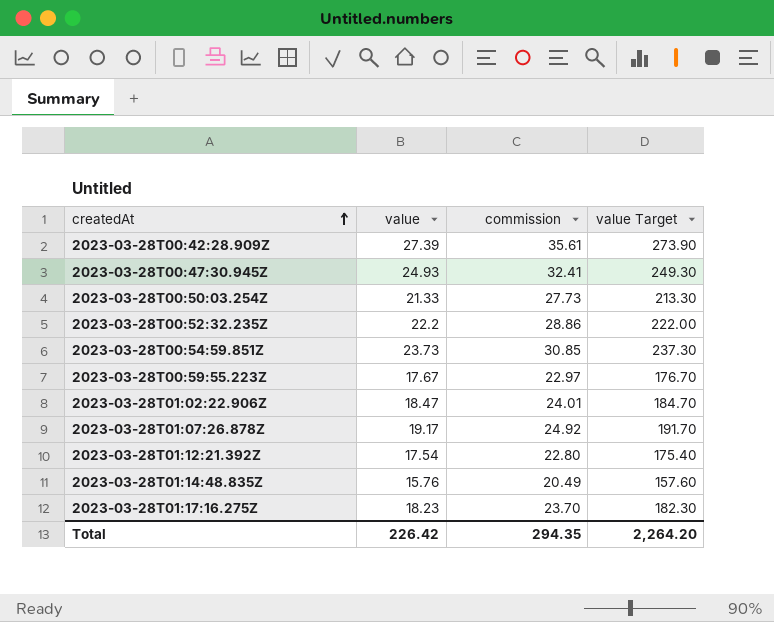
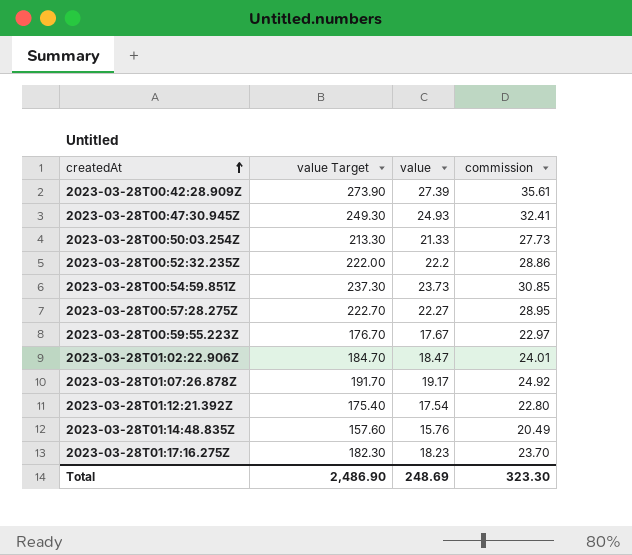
column value Target | position: 4 -> 2
row 2023-03-28T00:57:28.275Z: none -> 222.70 | 22.27 | 28.95
Total | value Target: 2,264.20 -> 2,486.90
Total | value: 226.42 -> 248.69
Total | commission: 294.35 -> 323.30

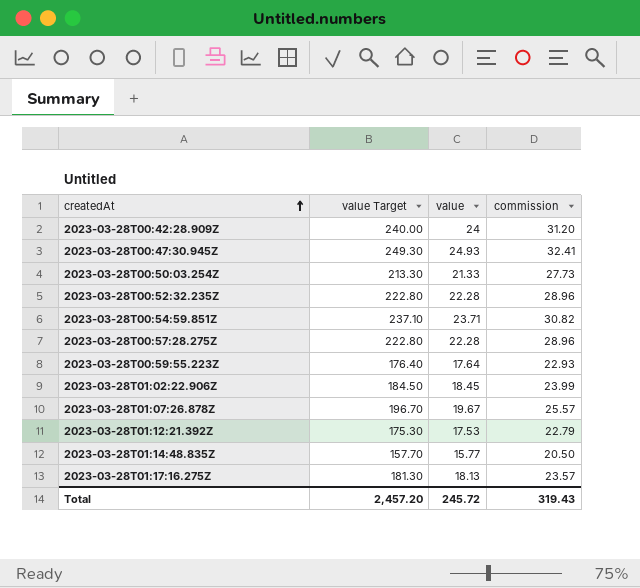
2023-03-28T00:42:28.909Z | value Target: 273.90 -> 240.00
2023-03-28T00:42:28.909Z | value: 27.39 -> 24
2023-03-28T00:42:28.909Z | commission: 35.61 -> 31.20
2023-03-28T00:52:32.235Z | value Target: 222.00 -> 222.80
2023-03-28T00:52:32.235Z | value: 22.2 -> 22.28
2023-03-28T00:52:32.235Z | commission: 28.86 -> 28.96
2023-03-28T00:54:59.851Z | value Target: 237.30 -> 237.10
2023-03-28T00:54:59.851Z | value: 23.73 -> 23.71
2023-03-28T00:54:59.851Z | commission: 30.85 -> 30.82
2023-03-28T00:57:28.275Z | value Target: 222.70 -> 222.80
2023-03-28T00:57:28.275Z | value: 22.27 -> 22.28
2023-03-28T00:57:28.275Z | commission: 28.95 -> 28.96
2023-03-28T00:59:55.223Z | value Target: 176.70 -> 176.40
2023-03-28T00:59:55.223Z | value: 17.67 -> 17.64
2023-03-28T00:59:55.223Z | commission: 22.97 -> 22.93
2023-03-28T01:02:22.906Z | value Target: 184.70 -> 184.50
2023-03-28T01:02:22.906Z | value: 18.47 -> 18.45
2023-03-28T01:02:22.906Z | commission: 24.01 -> 23.99
2023-03-28T01:07:26.878Z | value Target: 191.70 -> 196.70
2023-03-28T01:07:26.878Z | value: 19.17 -> 19.67
2023-03-28T01:07:26.878Z | commission: 24.92 -> 25.57
2023-03-28T01:12:21.392Z | value Target: 175.40 -> 175.30
2023-03-28T01:12:21.392Z | value: 17.54 -> 17.53
2023-03-28T01:12:21.392Z | commission: 22.80 -> 22.79
2023-03-28T01:14:48.835Z | value Target: 157.60 -> 157.70
2023-03-28T01:14:48.835Z | value: 15.76 -> 15.77
2023-03-28T01:14:48.835Z | commission: 20.49 -> 20.50
2023-03-28T01:17:16.275Z | value Target: 182.30 -> 181.30
2023-03-28T01:17:16.275Z | value: 18.23 -> 18.13
2023-03-28T01:17:16.275Z | commission: 23.70 -> 23.57
Total | value Target: 2,486.90 -> 2,457.20
Total | value: 248.69 -> 245.72
Total | commission: 323.30 -> 319.43

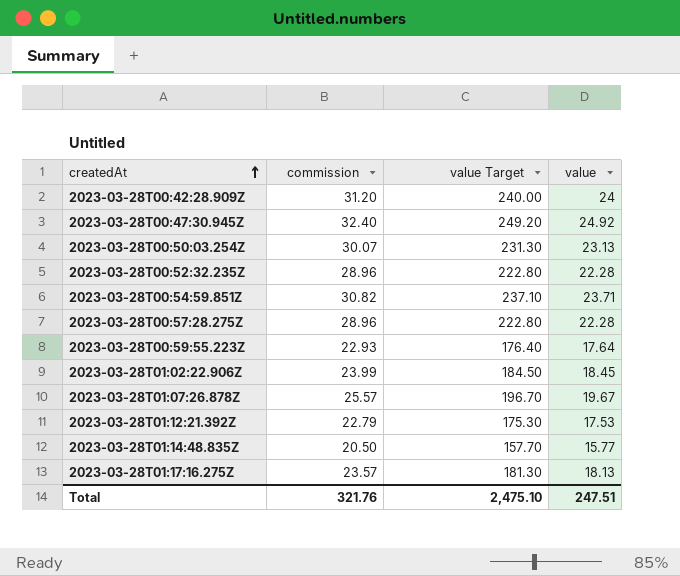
column commission | position: 4 -> 2
2023-03-28T00:47:30.945Z | commission: 32.41 -> 32.40
2023-03-28T00:47:30.945Z | value Target: 249.30 -> 249.20
2023-03-28T00:47:30.945Z | value: 24.93 -> 24.92
2023-03-28T00:50:03.254Z | commission: 27.73 -> 30.07
2023-03-28T00:50:03.254Z | value Target: 213.30 -> 231.30
2023-03-28T00:50:03.254Z | value: 21.33 -> 23.13
Total | commission: 319.43 -> 321.76
Total | value Target: 2,457.20 -> 2,475.10
Total | value: 245.72 -> 247.51

